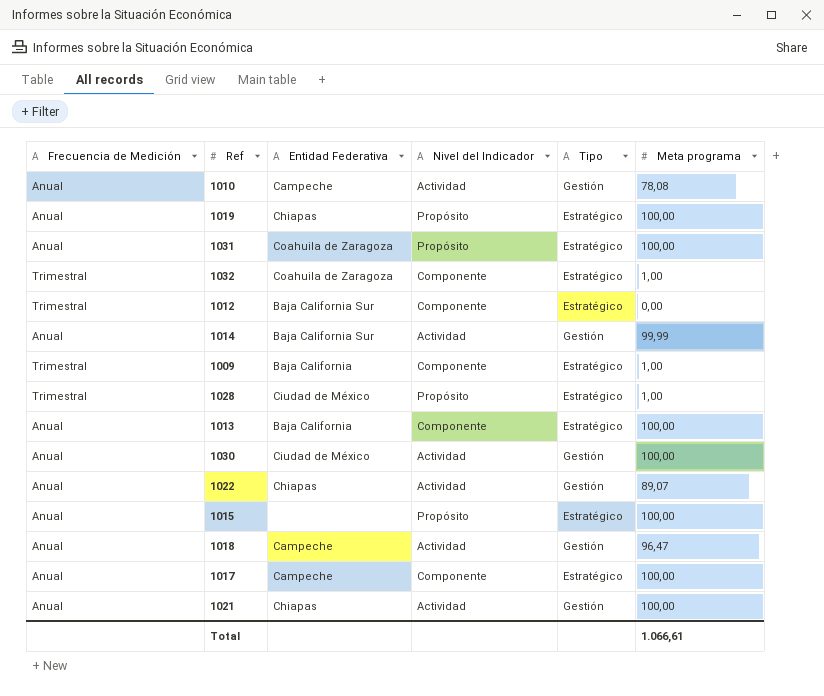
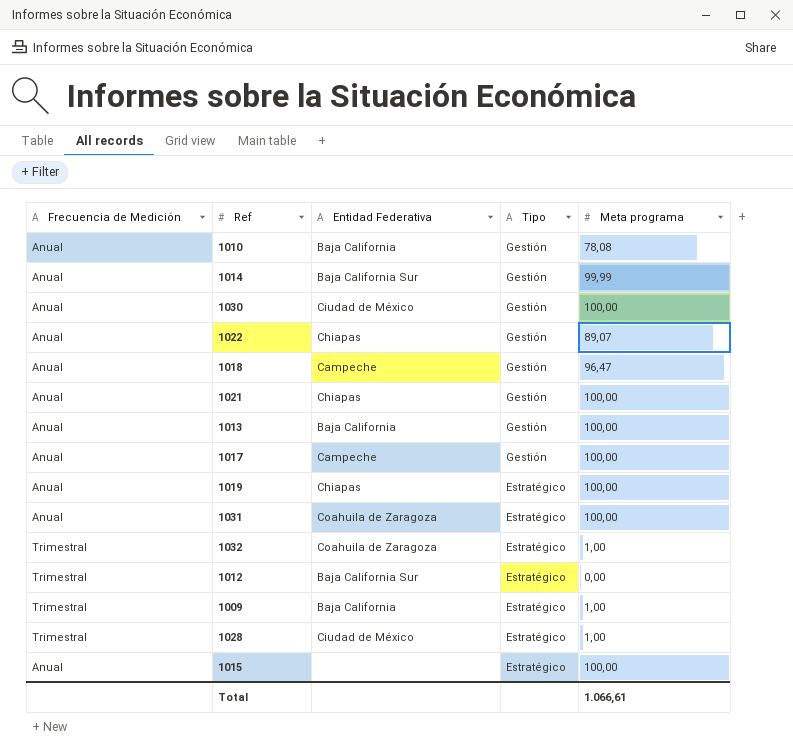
row order: none -> Tipo descending
column Nivel del Indicador | position: 4 -> none
1010 | Entidad Federativa: Campeche -> Baja California
1013 | Tipo: Estratégico -> Gestión
1017 | Tipo: Estratégico -> Gestión

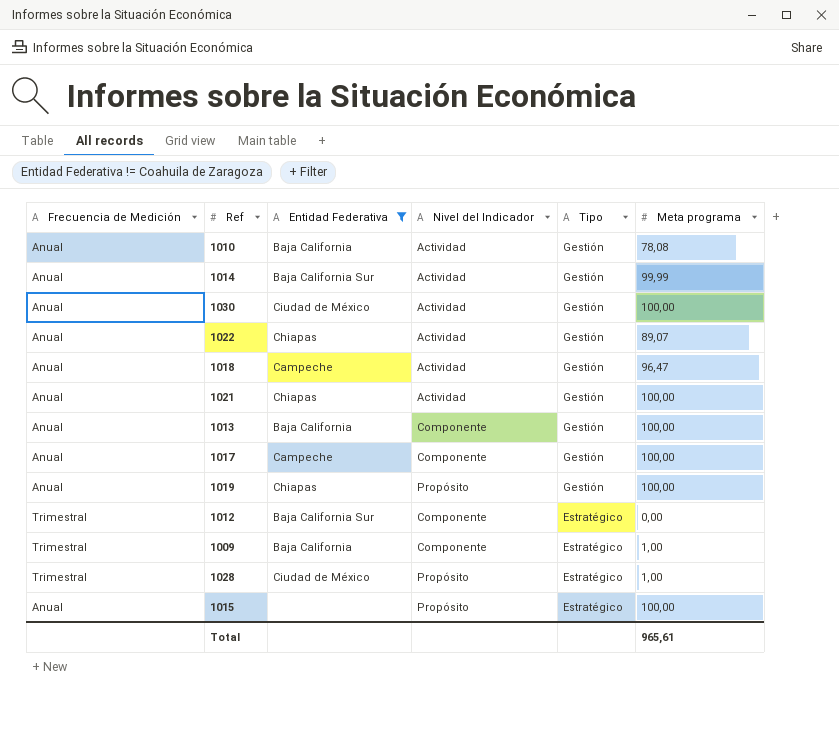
filter: none -> Entidad Federativa != Coahuila de Zaragoza
column Nivel del Indicador | position: none -> 4
1019 | Tipo: Estratégico -> Gestión
Total | Meta programa: 1.066,61 -> 965,61

